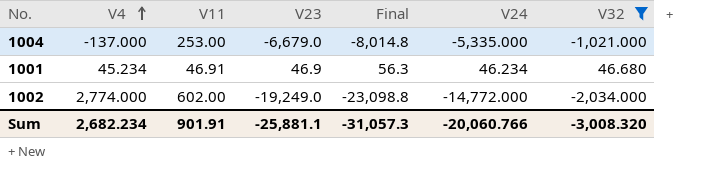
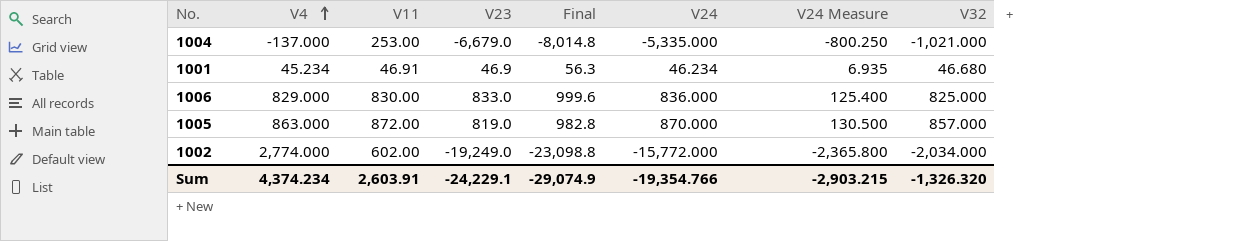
filter: V32 <= 46.680 -> none
column V24 Measure | formula: none -> [V24] * 0.15
1002 | V24: -14,772.000 -> -15,772.000
Sum | V4: 2,682.234 -> 4,374.234
Sum | V11: 901.91 -> 2,603.91
Sum | V23: -25,881.1 -> -24,229.1
Sum | Final: -31,057.3 -> -29,074.9
Sum | V24: -20,060.766 -> -19,354.766
Sum | V32: -3,008.320 -> -1,326.320

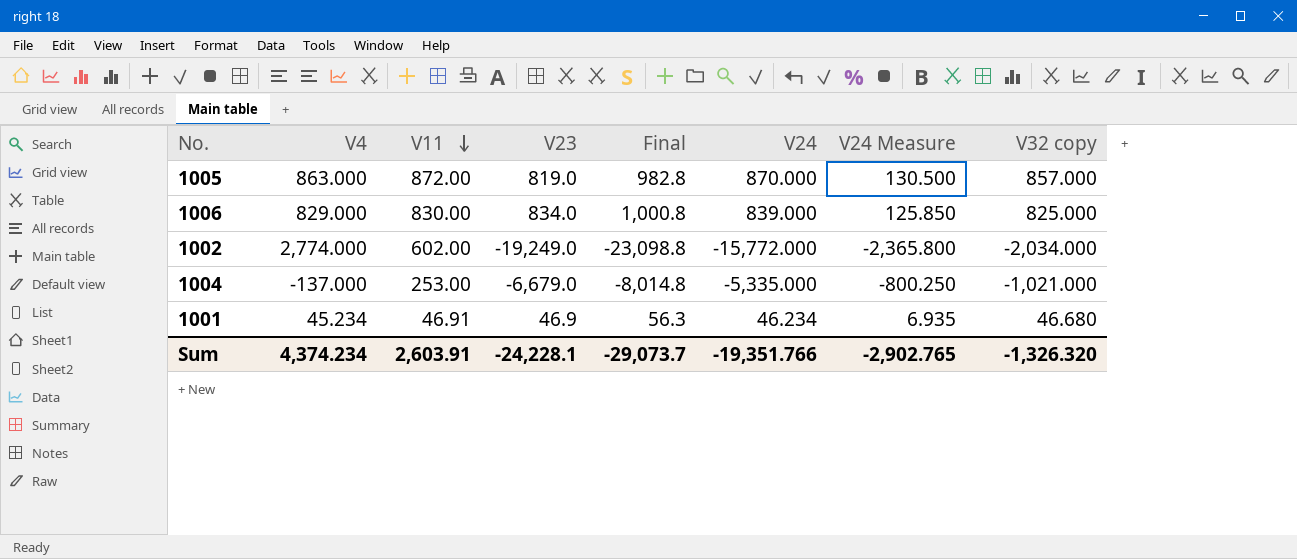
row order: V4 ascending -> V11 descending
column name: V32 -> V32 copy
1006 | V23: 833.0 -> 834.0
1006 | Final: 999.6 -> 1,000.8
1006 | V24: 836.000 -> 839.000
1006 | V24 Measure: 125.400 -> 125.850
Sum | V23: -24,229.1 -> -24,228.1
Sum | Final: -29,074.9 -> -29,073.7
Sum | V24: -19,354.766 -> -19,351.766
Sum | V24 Measure: -2,903.215 -> -2,902.765

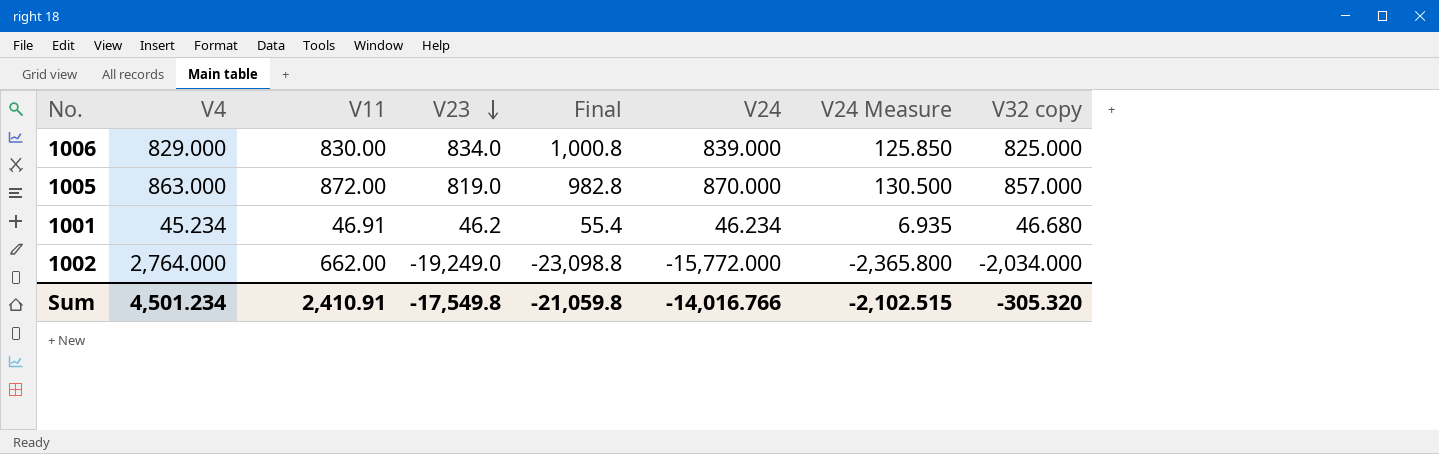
row order: V11 descending -> V23 descending
row 1004: -137.000 | 253.00 | -6,679.0 | -8,014.8 | -5,335.000 | -800.250 | -1,021.000 -> none
1001 | V23: 46.9 -> 46.2
1001 | Final: 56.3 -> 55.4
1002 | V4: 2,774.000 -> 2,764.000
1002 | V11: 602.00 -> 662.00
Sum | V4: 4,374.234 -> 4,501.234
Sum | V11: 2,603.91 -> 2,410.91
Sum | V23: -24,228.1 -> -17,549.8
Sum | Final: -29,073.7 -> -21,059.8
Sum | V24: -19,351.766 -> -14,016.766
Sum | V24 Measure: -2,902.765 -> -2,102.515
Sum | V32 copy: -1,326.320 -> -305.320

